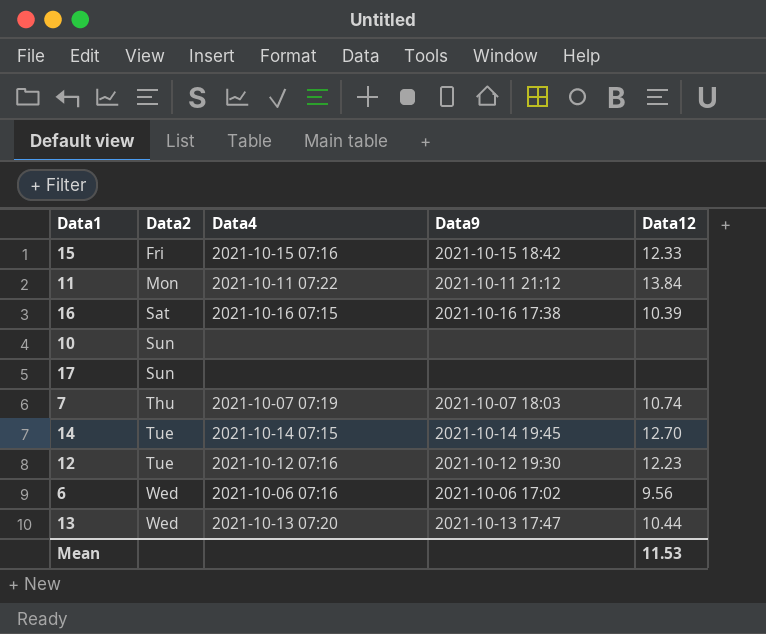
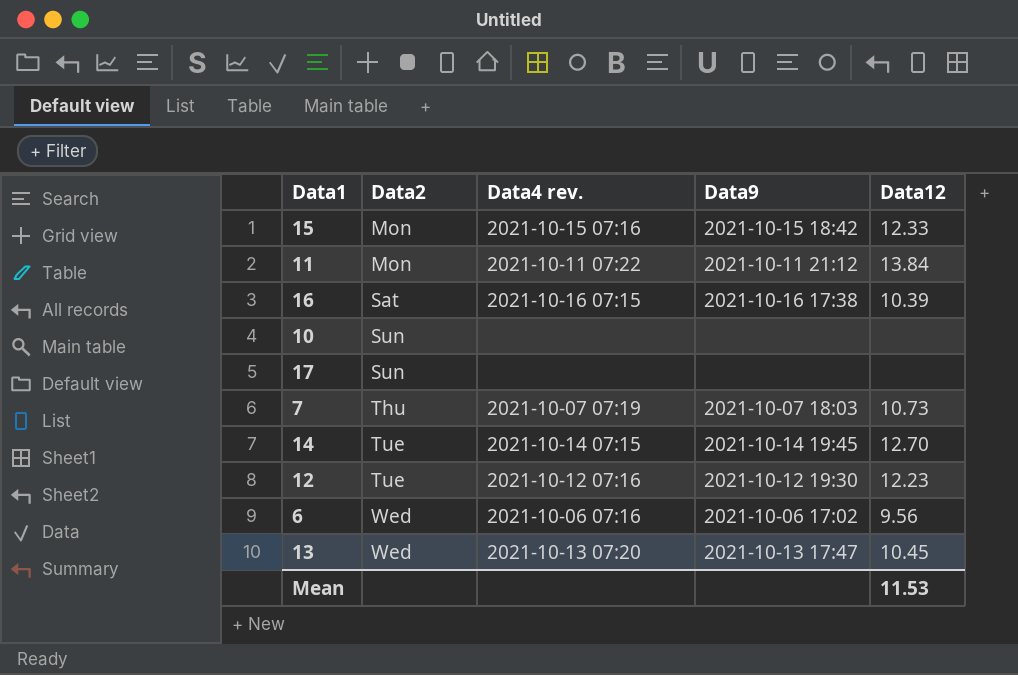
column name: Data4 -> Data4 rev.
15 | Data2: Fri -> Mon
7 | Data12: 10.74 -> 10.73
13 | Data12: 10.44 -> 10.45

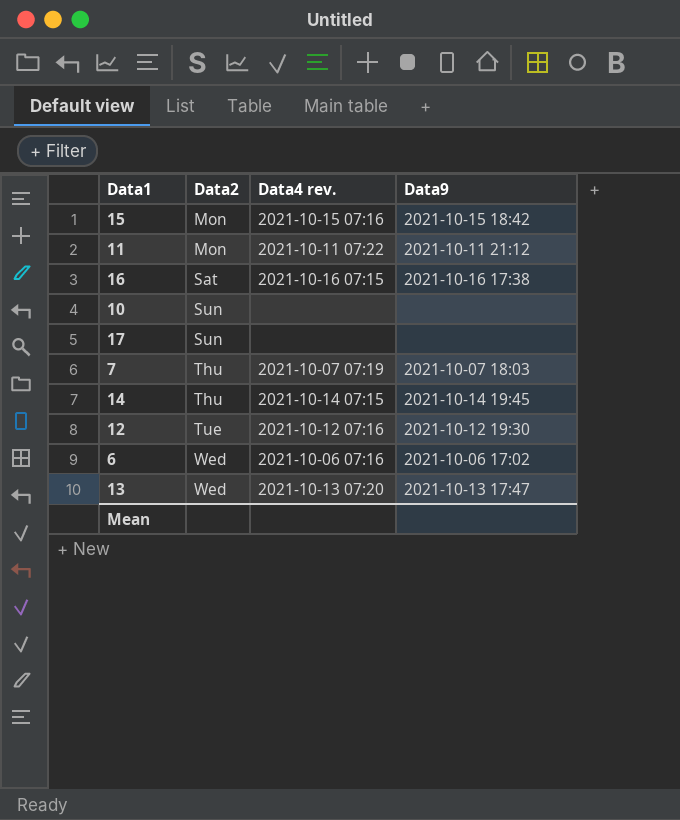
column Data12 | position: 5 -> none
14 | Data2: Tue -> Thu

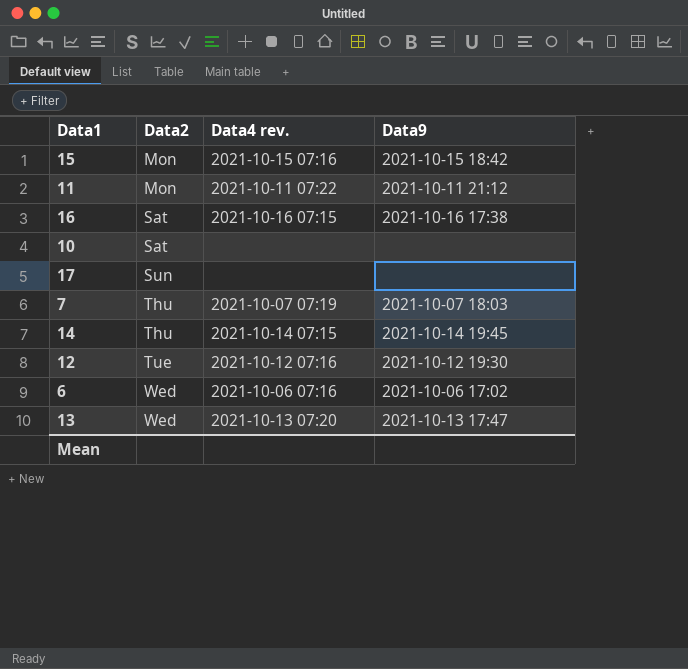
10 | Data2: Sun -> Sat

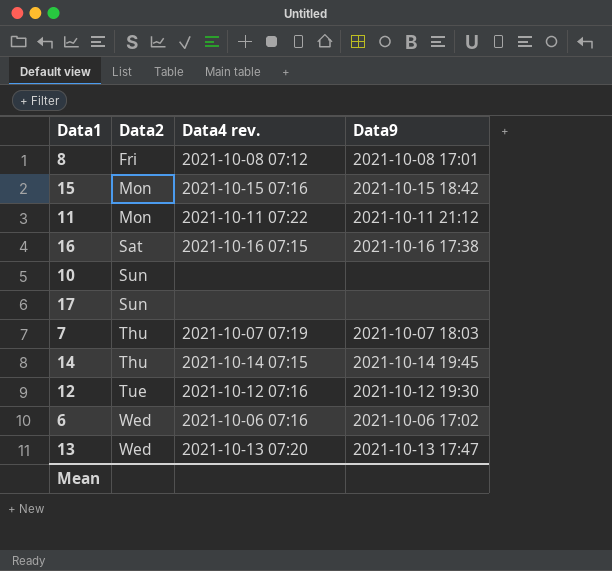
row 8: none -> Fri | 2021-10-08 07:12 | 2021-10-08 17:01
10 | Data2: Sat -> Sun

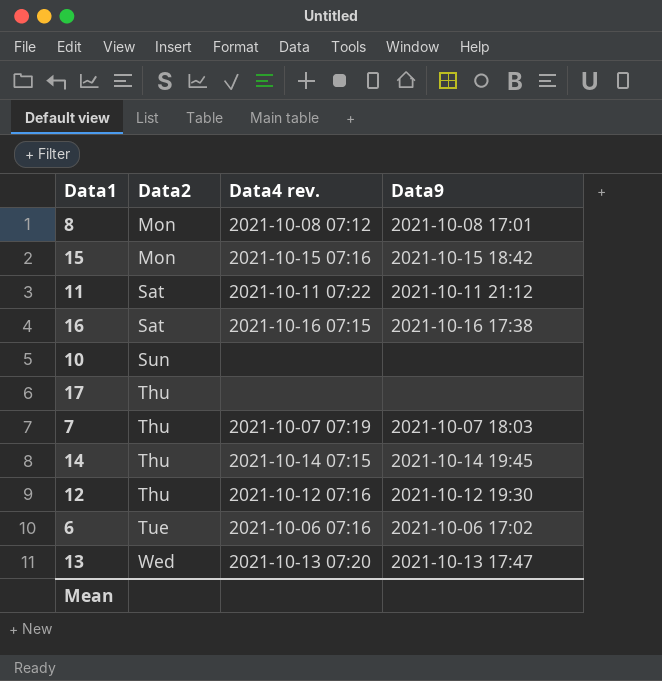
8 | Data2: Fri -> Mon
11 | Data2: Mon -> Sat
17 | Data2: Sun -> Thu
12 | Data2: Tue -> Thu
6 | Data2: Wed -> Tue

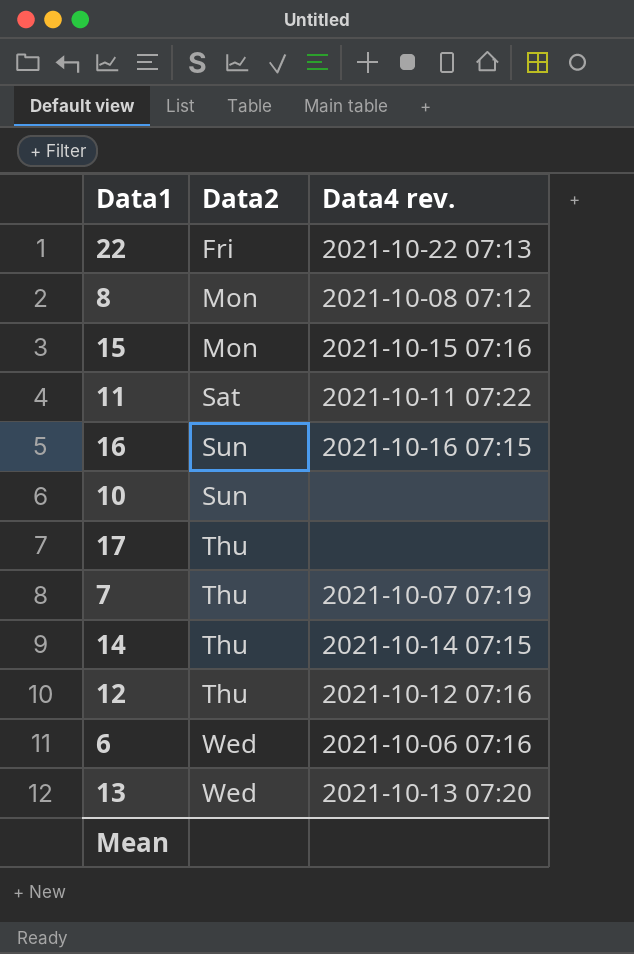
column Data9 | position: 4 -> none
row 22: none -> Fri | 2021-10-22 07:13
16 | Data2: Sat -> Sun
6 | Data2: Tue -> Wed

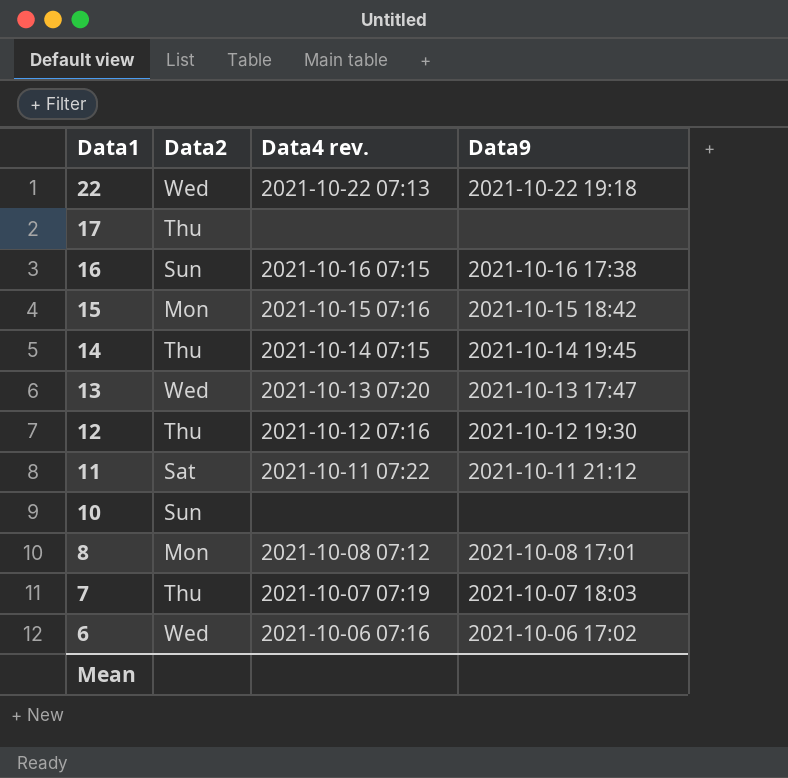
row order: Data2 ascending -> Data1 descending
column Data9 | position: none -> 4
22 | Data2: Fri -> Wed

